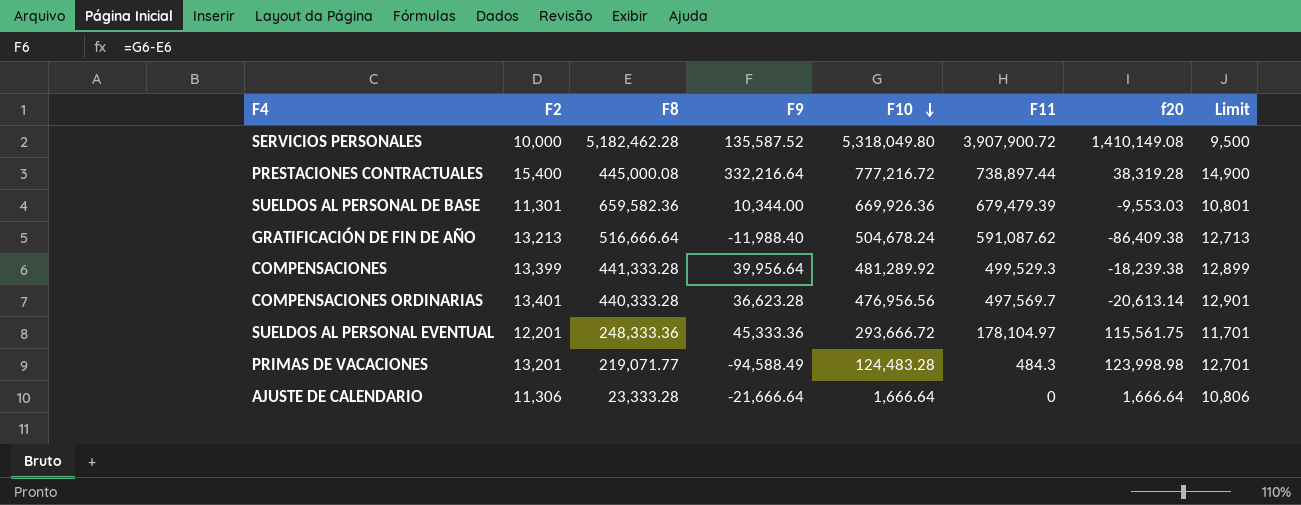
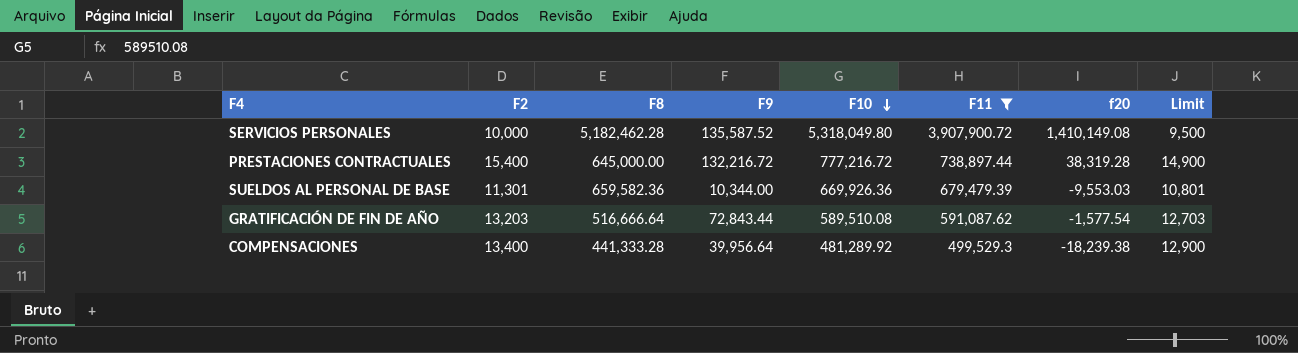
filter: none -> F11 >= 499,529.3
PRESTACIONES CONTRACTUALES | F8: 445,000.08 -> 645,000.00
PRESTACIONES CONTRACTUALES | F9: 332,216.64 -> 132,216.72
GRATIFICACIÓN DE FIN DE AÑO | F2: 13,213 -> 13,203
GRATIFICACIÓN DE FIN DE AÑO | F9: -11,988.40 -> 72,843.44
GRATIFICACIÓN DE FIN DE AÑO | F10: 504,678.24 -> 589,510.08
GRATIFICACIÓN DE FIN DE AÑO | f20: -86,409.38 -> -1,577.54
GRATIFICACIÓN DE FIN DE AÑO | Limit: 12,713 -> 12,703
COMPENSACIONES | F2: 13,399 -> 13,400
COMPENSACIONES | Limit: 12,899 -> 12,900

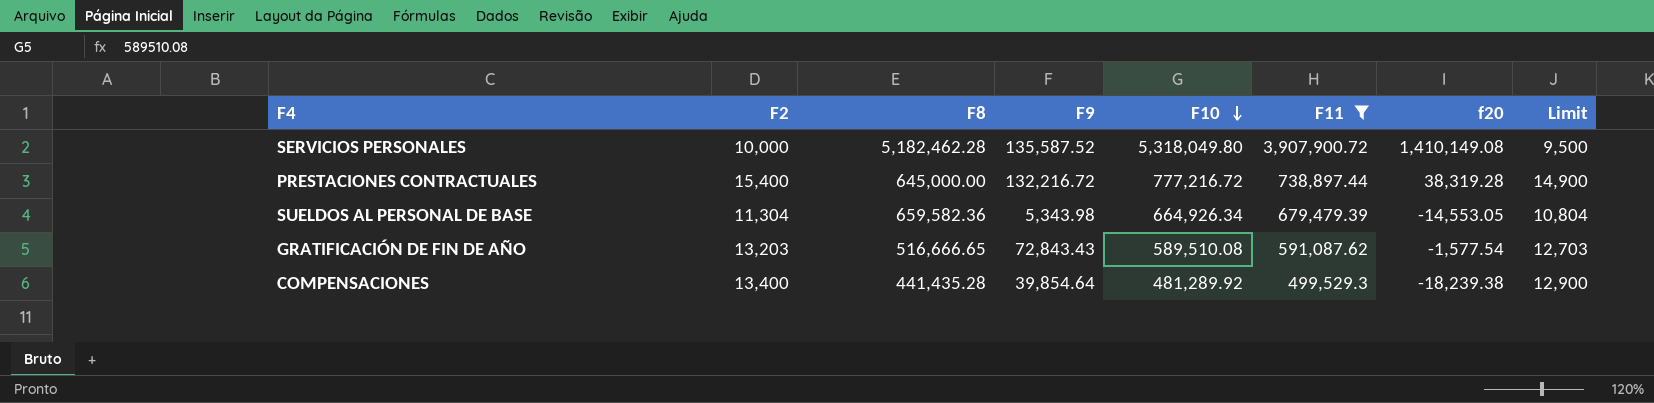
SUELDOS AL PERSONAL DE BASE | F2: 11,301 -> 11,304
SUELDOS AL PERSONAL DE BASE | F9: 10,344.00 -> 5,343.98
SUELDOS AL PERSONAL DE BASE | F10: 669,926.36 -> 664,926.34
SUELDOS AL PERSONAL DE BASE | f20: -9,553.03 -> -14,553.05
SUELDOS AL PERSONAL DE BASE | Limit: 10,801 -> 10,804
GRATIFICACIÓN DE FIN DE AÑO | F8: 516,666.64 -> 516,666.65
GRATIFICACIÓN DE FIN DE AÑO | F9: 72,843.44 -> 72,843.43
COMPENSACIONES | F8: 441,333.28 -> 441,435.28
COMPENSACIONES | F9: 39,956.64 -> 39,854.64

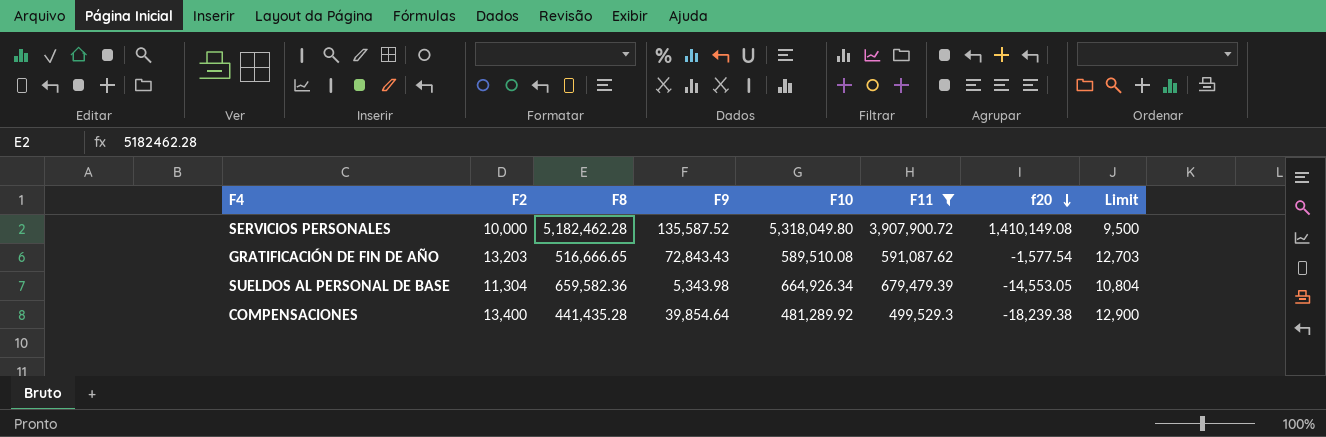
row order: F10 descending -> f20 descending
row PRESTACIONES CONTRACTUALES: 15,400 | 645,000.00 | 132,216.72 | 777,216.72 | 738,897.44 | 38,319.28 | 14,900 -> none

